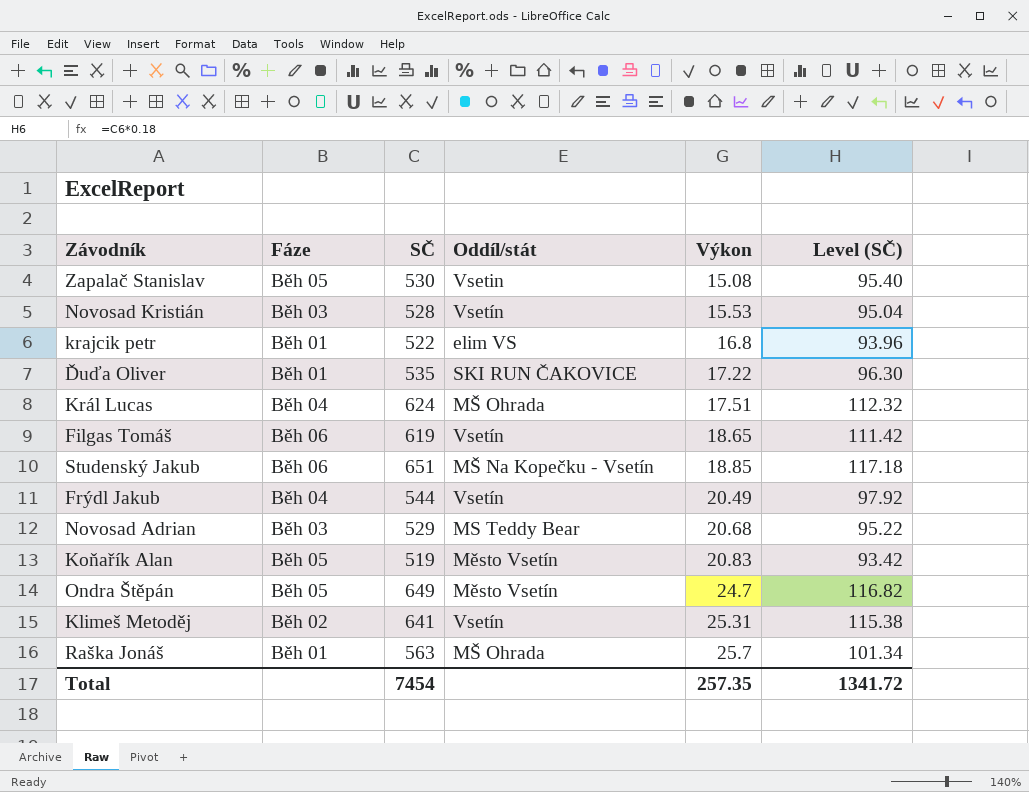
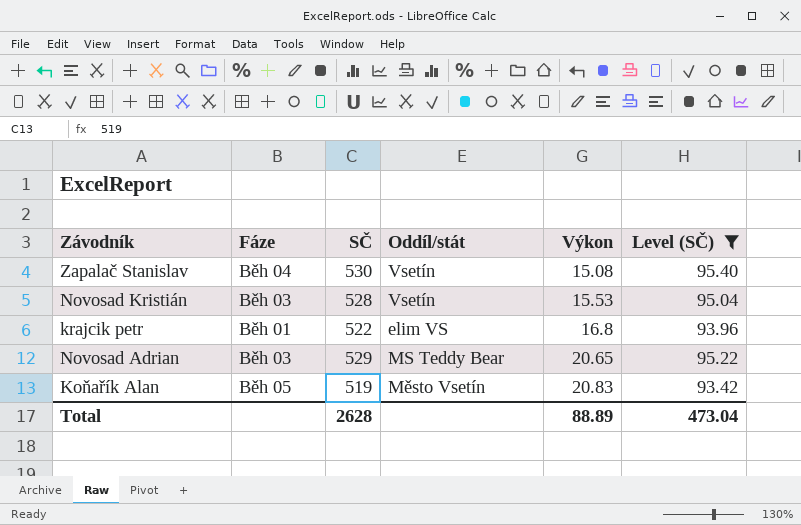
filter: none -> Level (SČ) <= 95.40
Zapalač Stanislav | Fáze: Běh 05 -> Běh 04
Zapalač Stanislav | Oddíl/stát: Vsetin -> Vsetín
Novosad Adrian | Výkon: 20.68 -> 20.65
Total | SČ: 7454 -> 2628
Total | Výkon: 257.35 -> 88.89
Total | Level (SČ): 1341.72 -> 473.04

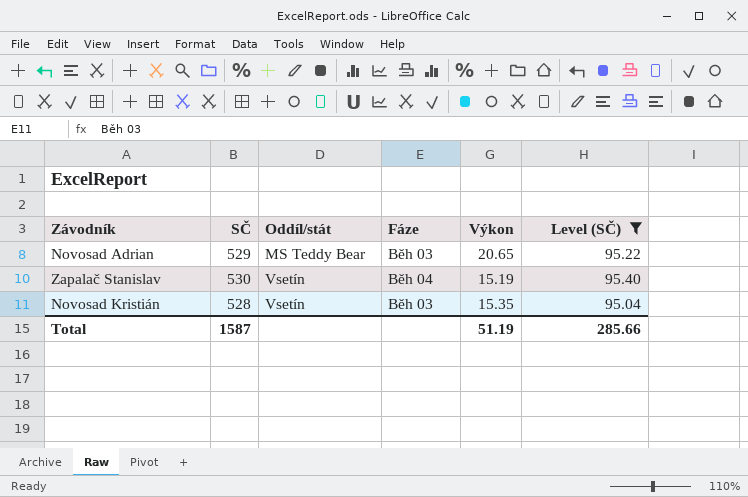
row order: Výkon ascending -> Oddíl/stát ascending
column Fáze | position: 2 -> 4
row krajcik petr: Běh 01 | 522 | elim VS | 16.8 | 93.96 -> none
row Koňařík Alan: Běh 05 | 519 | Město Vsetín | 20.83 | 93.42 -> none
Zapalač Stanislav | Výkon: 15.08 -> 15.19
Novosad Kristián | Výkon: 15.53 -> 15.35
Total | SČ: 2628 -> 1587
Total | Výkon: 88.89 -> 51.19
Total | Level (SČ): 473.04 -> 285.66

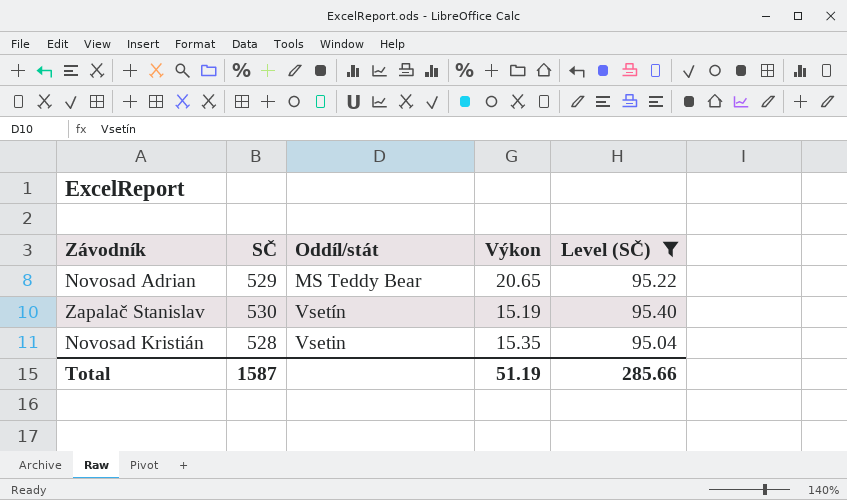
column Fáze | position: 4 -> none
Novosad Kristián | Oddíl/stát: Vsetín -> Vsetin

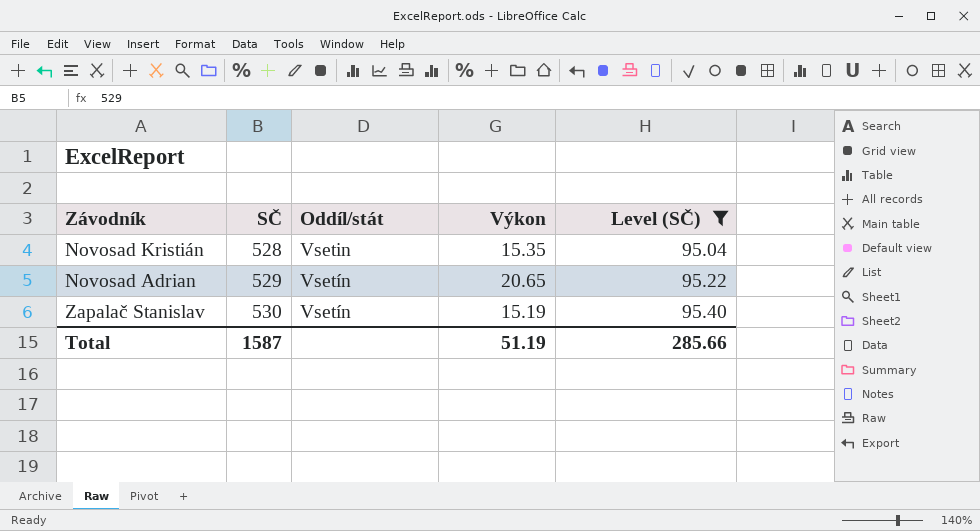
row order: Oddíl/stát ascending -> SČ ascending
Novosad Adrian | Oddíl/stát: MS Teddy Bear -> Vsetín

